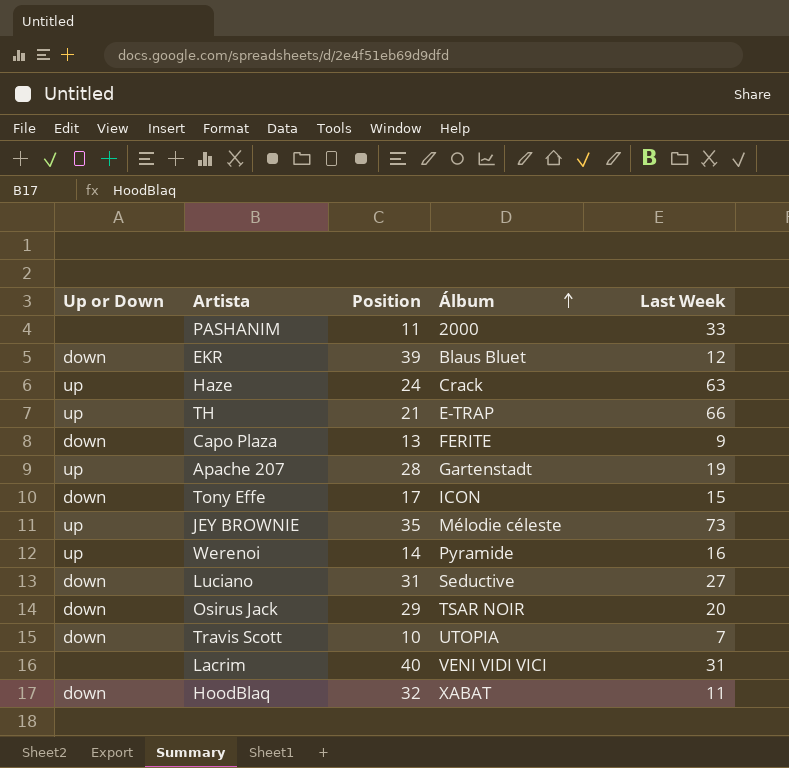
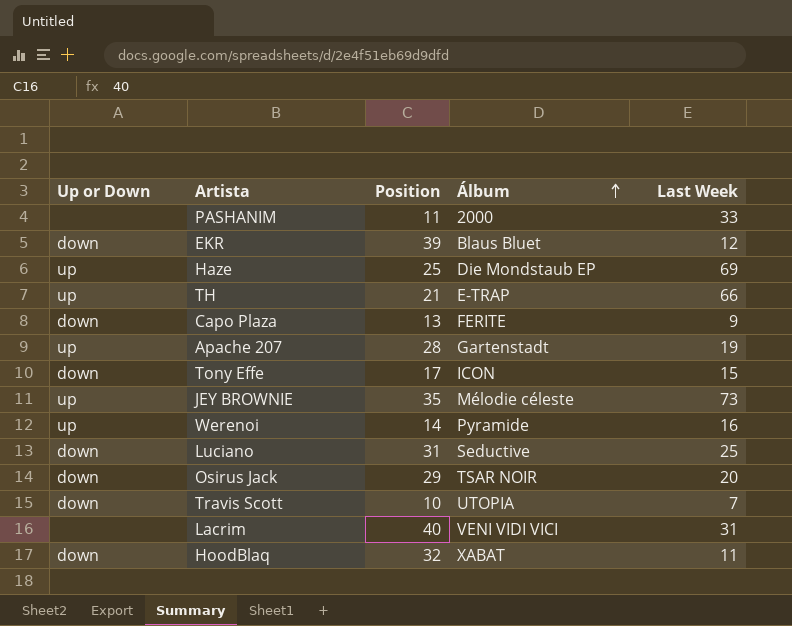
Haze | Position: 24 -> 25
Haze | Álbum: Crack -> Die Mondstaub EP
Haze | Last Week: 63 -> 69
Luciano | Last Week: 27 -> 25

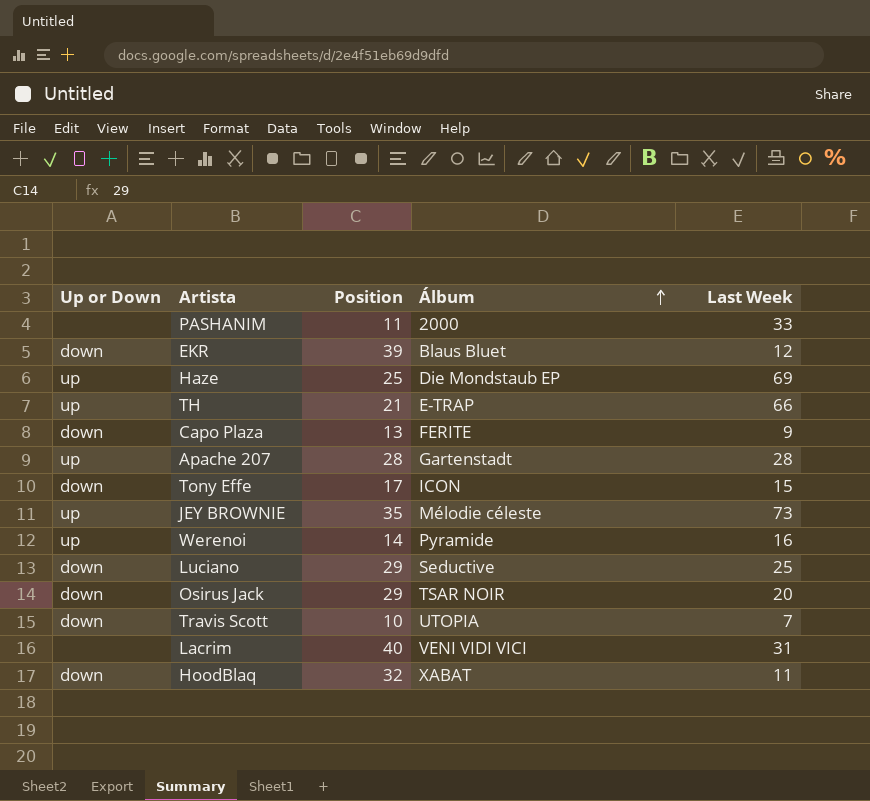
Apache 207 | Last Week: 19 -> 28
Luciano | Position: 31 -> 29

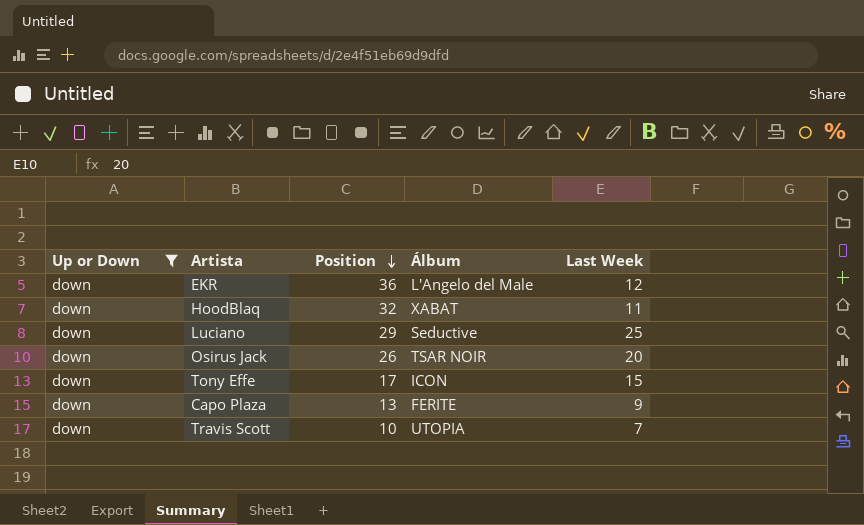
filter: none -> Up or Down = down
row order: Álbum ascending -> Position descending
EKR | Position: 39 -> 36
EKR | Álbum: Blaus Bluet -> L'Angelo del Male
Osirus Jack | Position: 29 -> 26

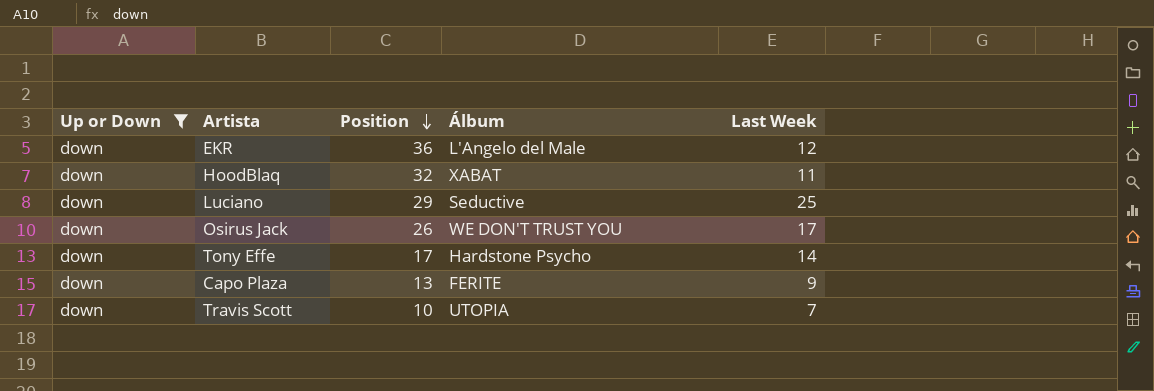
Osirus Jack | Álbum: TSAR NOIR -> WE DON'T TRUST YOU
Osirus Jack | Last Week: 20 -> 17
Tony Effe | Álbum: ICON -> Hardstone Psycho
Tony Effe | Last Week: 15 -> 14

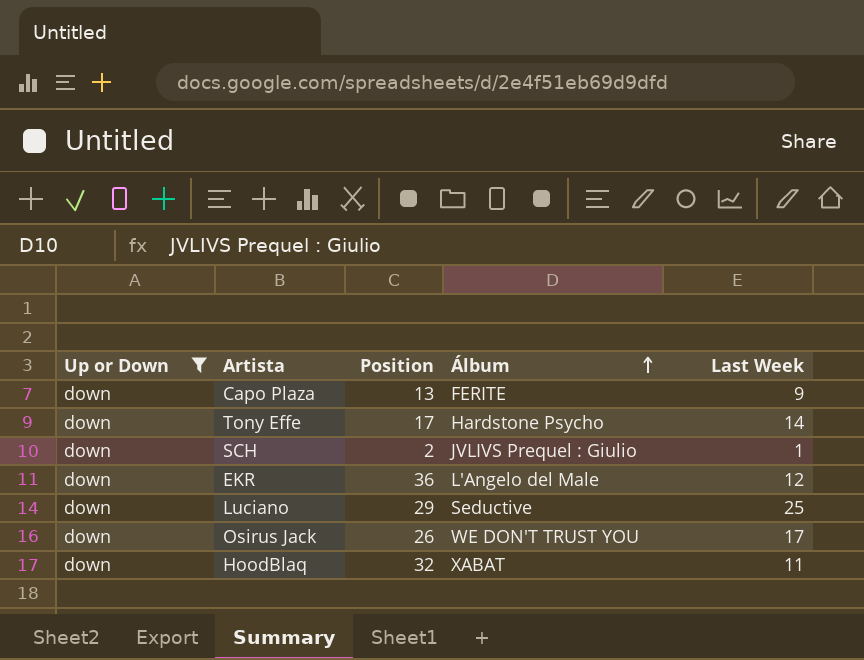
row order: Position descending -> Álbum ascending
row Travis Scott: down | 10 | UTOPIA | 7 -> none
row SCH: none -> down | 2 | JVLIVS Prequel : Giulio | 1

